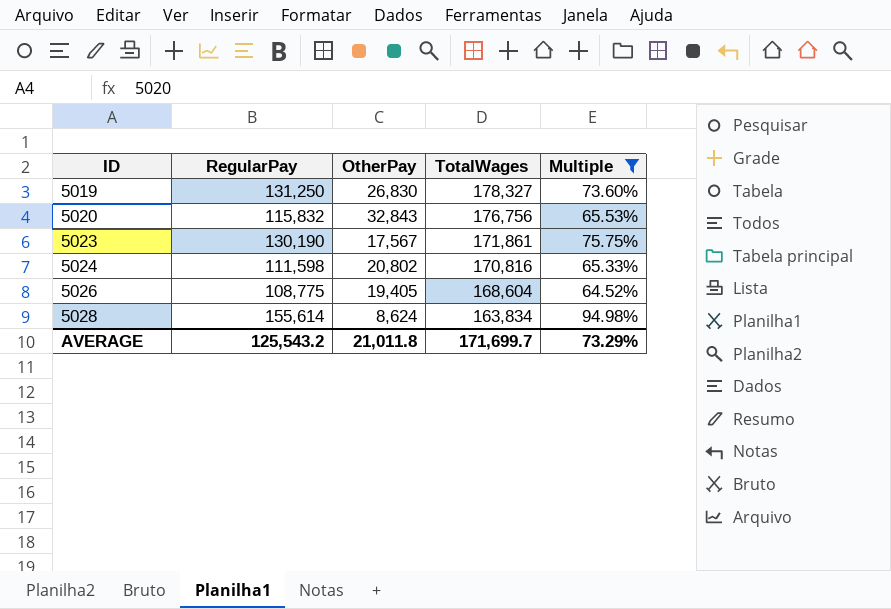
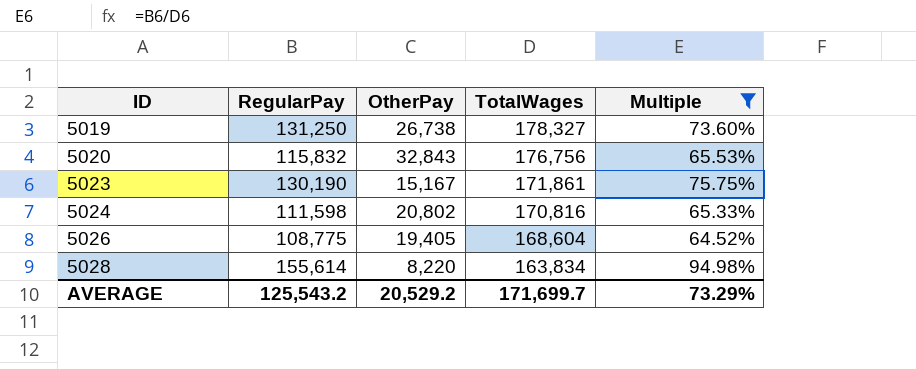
5019 | OtherPay: 26,830 -> 26,738
5023 | OtherPay: 17,567 -> 15,167
5028 | OtherPay: 8,624 -> 8,220
AVERAGE | OtherPay: 21,011.8 -> 20,529.2

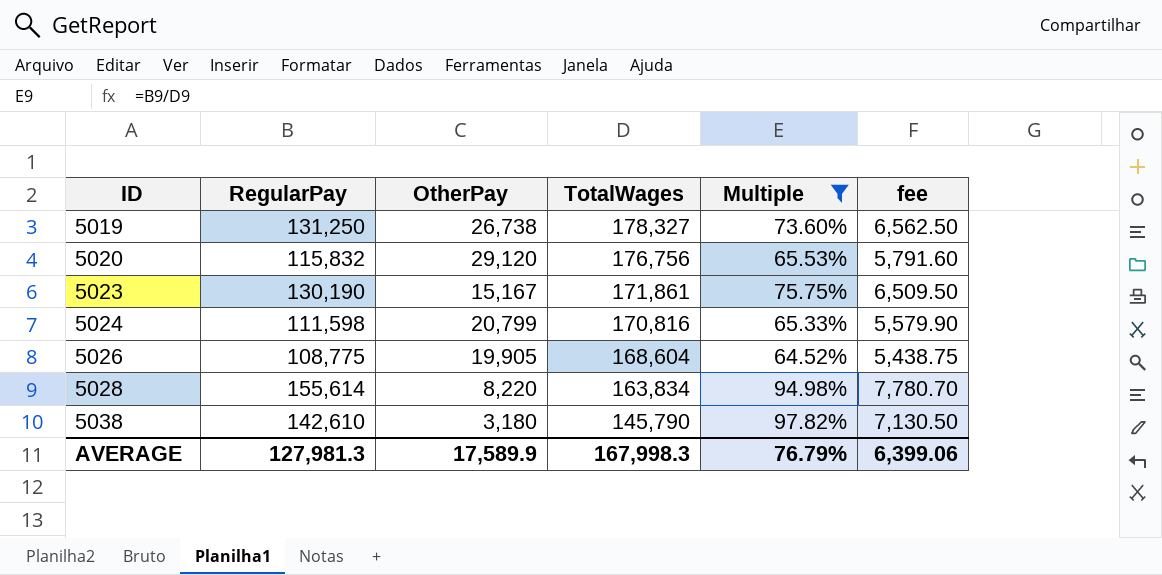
column fee | formula: none -> [RegularPay] * 0.05
5020 | OtherPay: 32,843 -> 29,120
5024 | OtherPay: 20,802 -> 20,799
5026 | OtherPay: 19,405 -> 19,905
row 5038: none -> 142,610 | 3,180 | 145,790 | 97.82% | 7,130.50
AVERAGE | RegularPay: 125,543.2 -> 127,981.3
AVERAGE | OtherPay: 20,529.2 -> 17,589.9
AVERAGE | TotalWages: 171,699.7 -> 167,998.3
AVERAGE | Multiple: 73.29% -> 76.79%

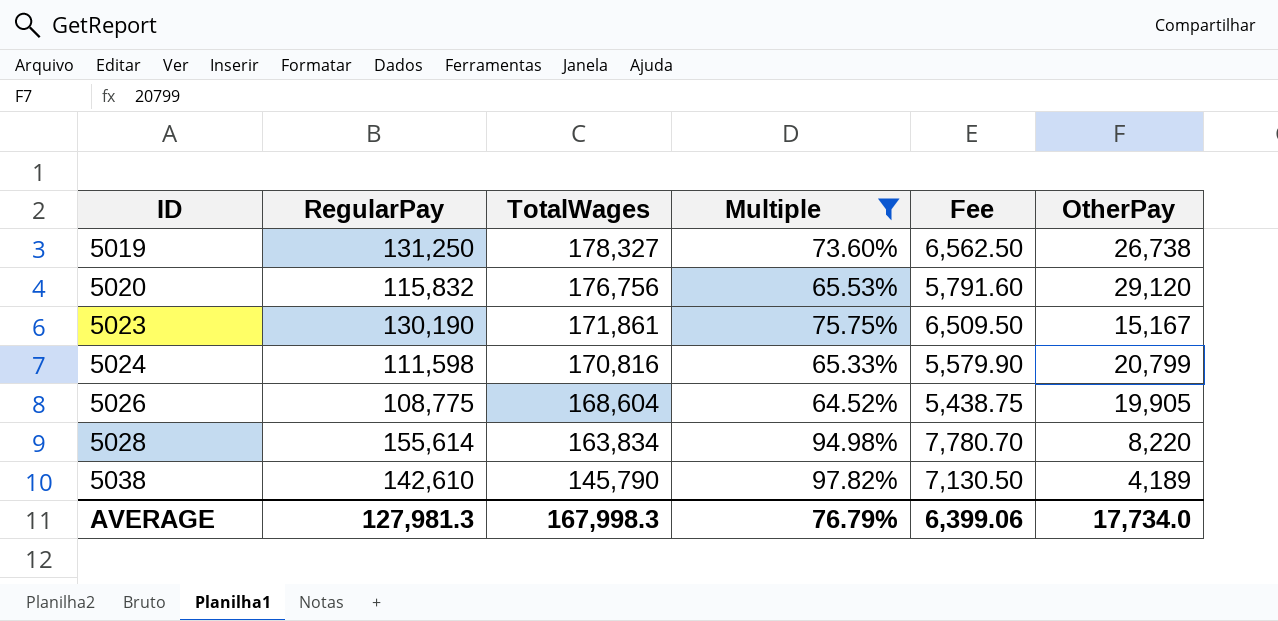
column name: fee -> Fee
column OtherPay | position: 3 -> 6
5038 | OtherPay: 3,180 -> 4,189
AVERAGE | OtherPay: 17,589.9 -> 17,734.0

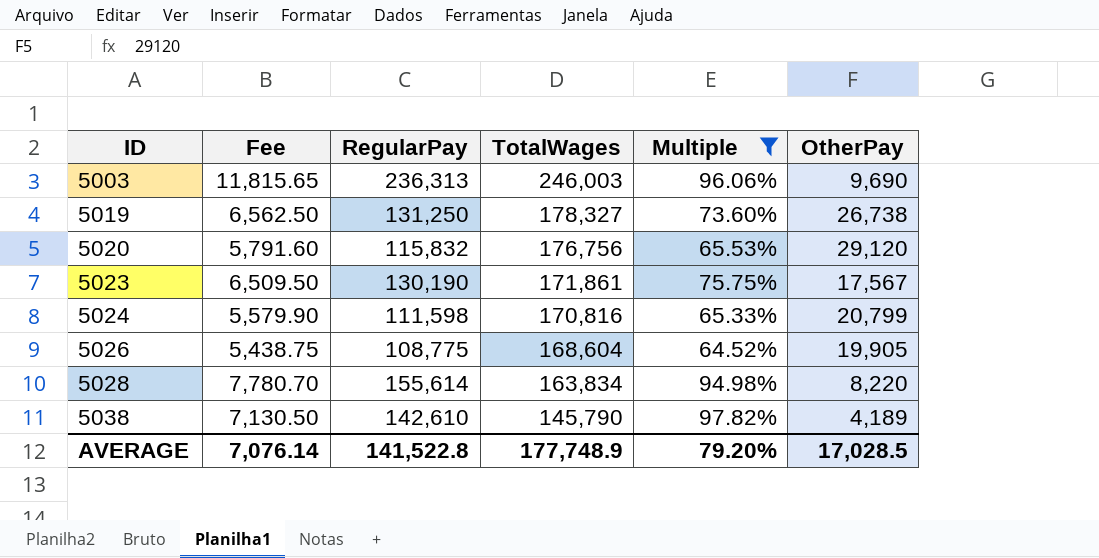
column Fee | position: 5 -> 2
row 5003: none -> 11,815.65 | 236,313 | 246,003 | 96.06% | 9,690
5023 | OtherPay: 15,167 -> 17,567
AVERAGE | Fee: 6,399.06 -> 7,076.14
AVERAGE | RegularPay: 127,981.3 -> 141,522.8
AVERAGE | TotalWages: 167,998.3 -> 177,748.9
AVERAGE | Multiple: 76.79% -> 79.20%
AVERAGE | OtherPay: 17,734.0 -> 17,028.5

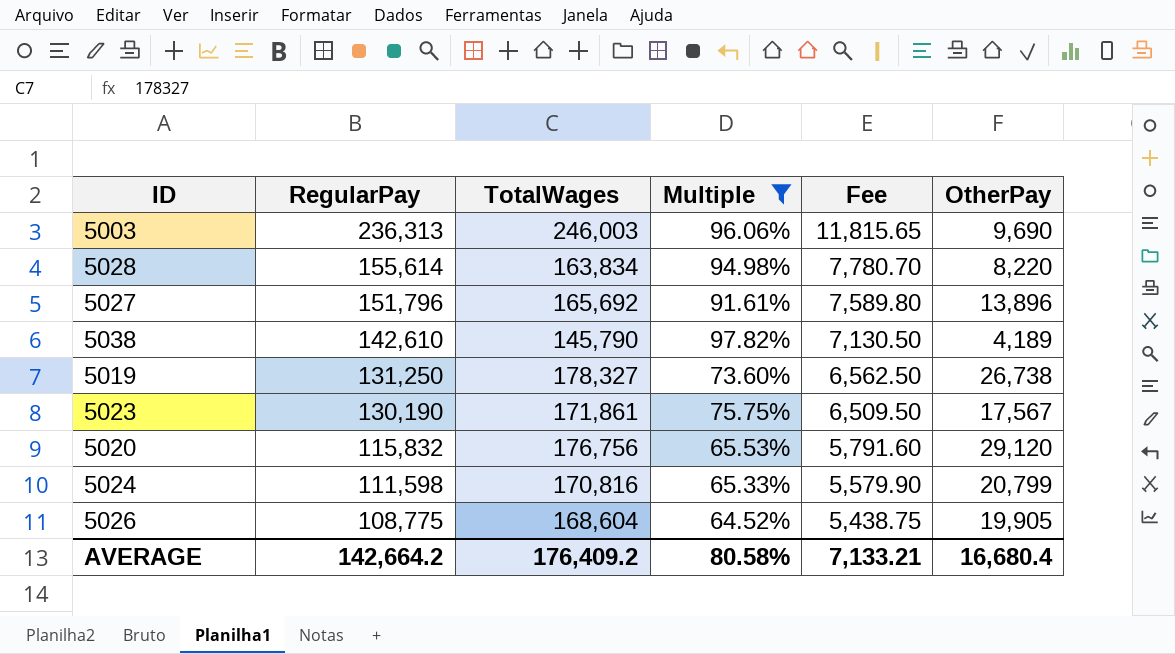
row order: ID ascending -> RegularPay descending
column Fee | position: 2 -> 5
row 5027: none -> 151,796 | 165,692 | 91.61% | 7,589.80 | 13,896
AVERAGE | RegularPay: 141,522.8 -> 142,664.2
AVERAGE | TotalWages: 177,748.9 -> 176,409.2
AVERAGE | Multiple: 79.20% -> 80.58%
AVERAGE | Fee: 7,076.14 -> 7,133.21
AVERAGE | OtherPay: 17,028.5 -> 16,680.4

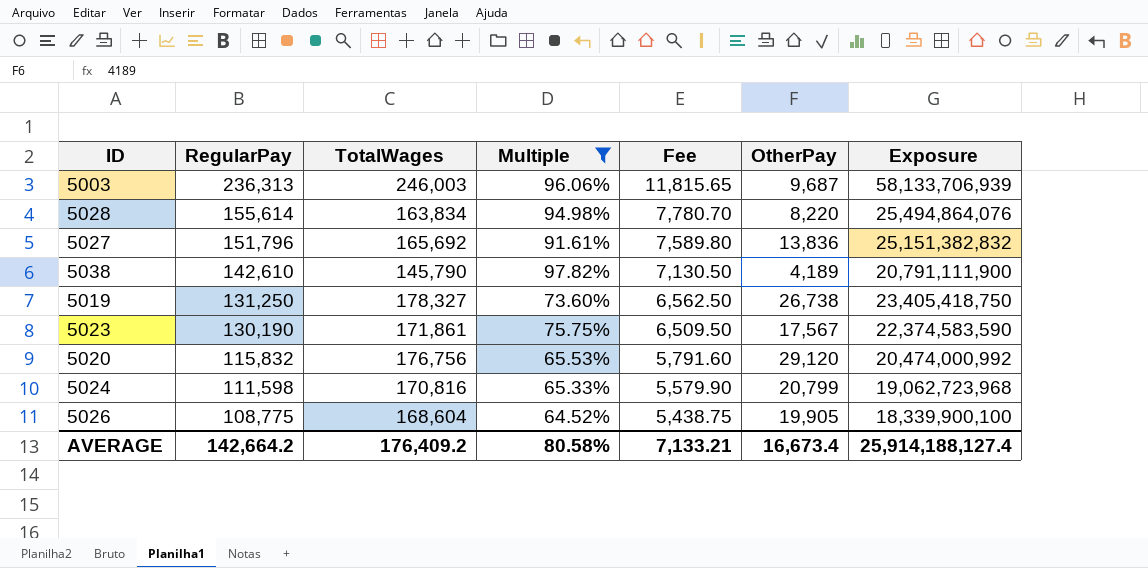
column Exposure | formula: none -> [RegularPay] * [TotalWages]
5003 | OtherPay: 9,690 -> 9,687
5027 | OtherPay: 13,896 -> 13,836
AVERAGE | OtherPay: 16,680.4 -> 16,673.4

